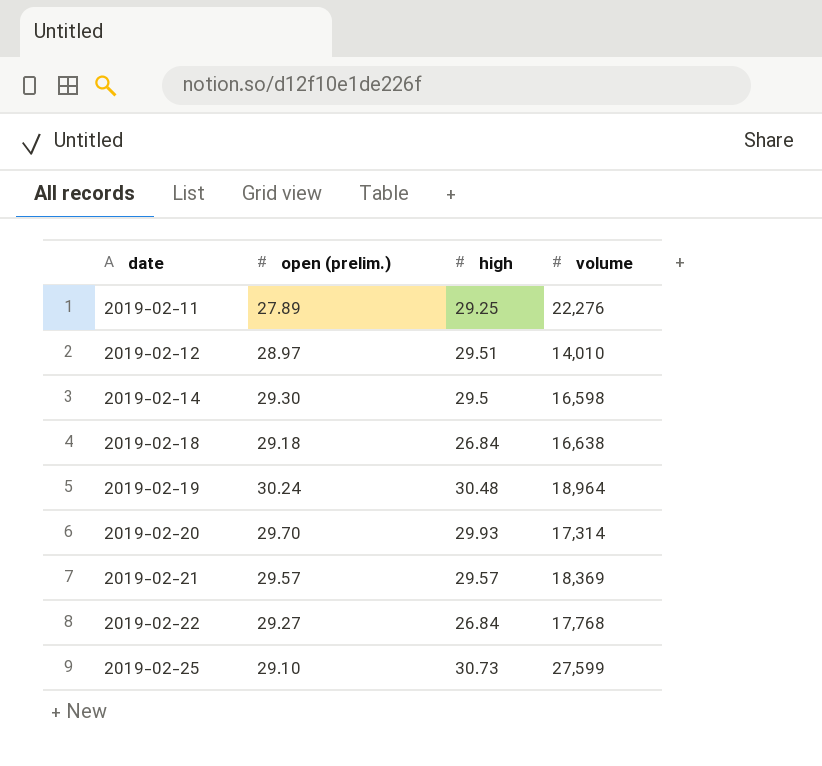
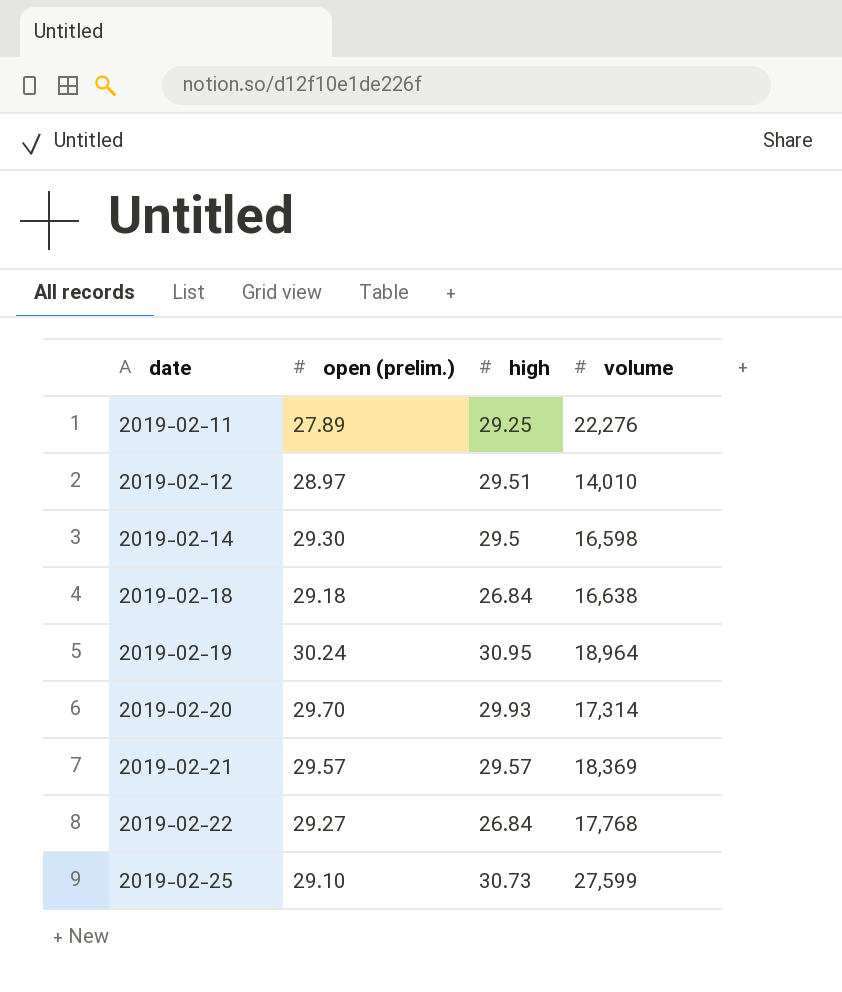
2019-02-19 | high: 30.48 -> 30.95

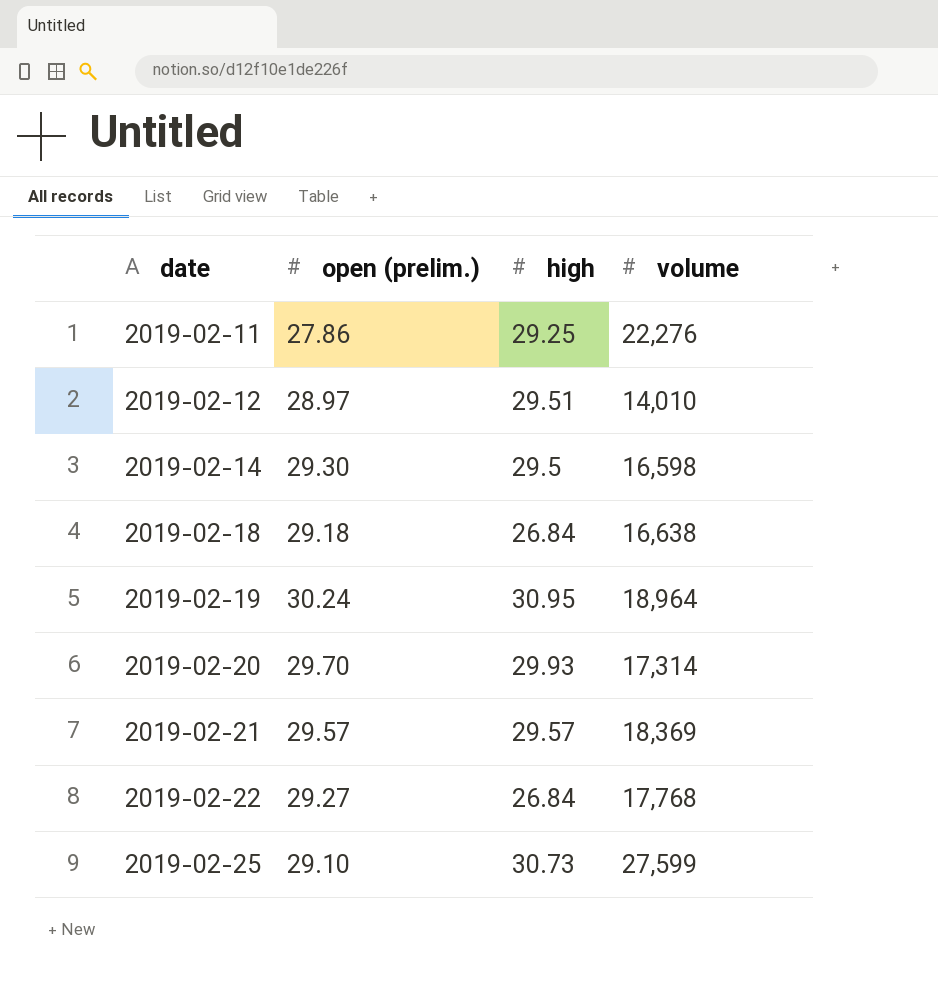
2019-02-11 | open (prelim.): 27.89 -> 27.86

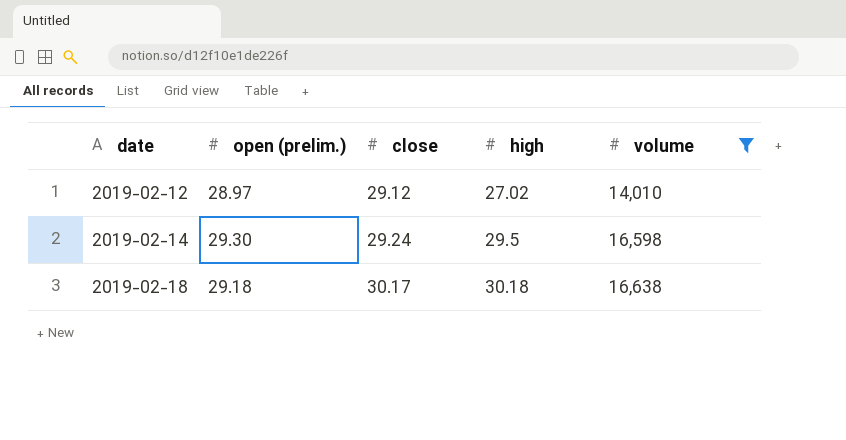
filter: none -> volume <= 16,638
column close | position: none -> 3
2019-02-12 | high: 29.51 -> 27.02
2019-02-18 | high: 26.84 -> 30.18

